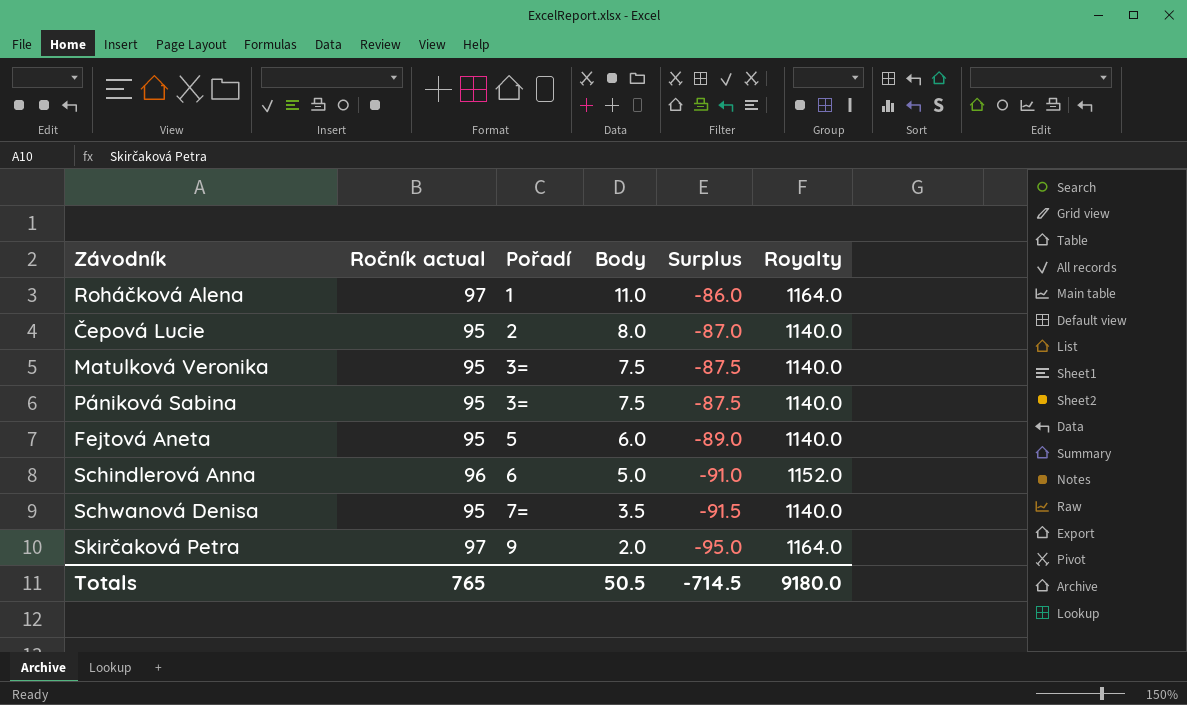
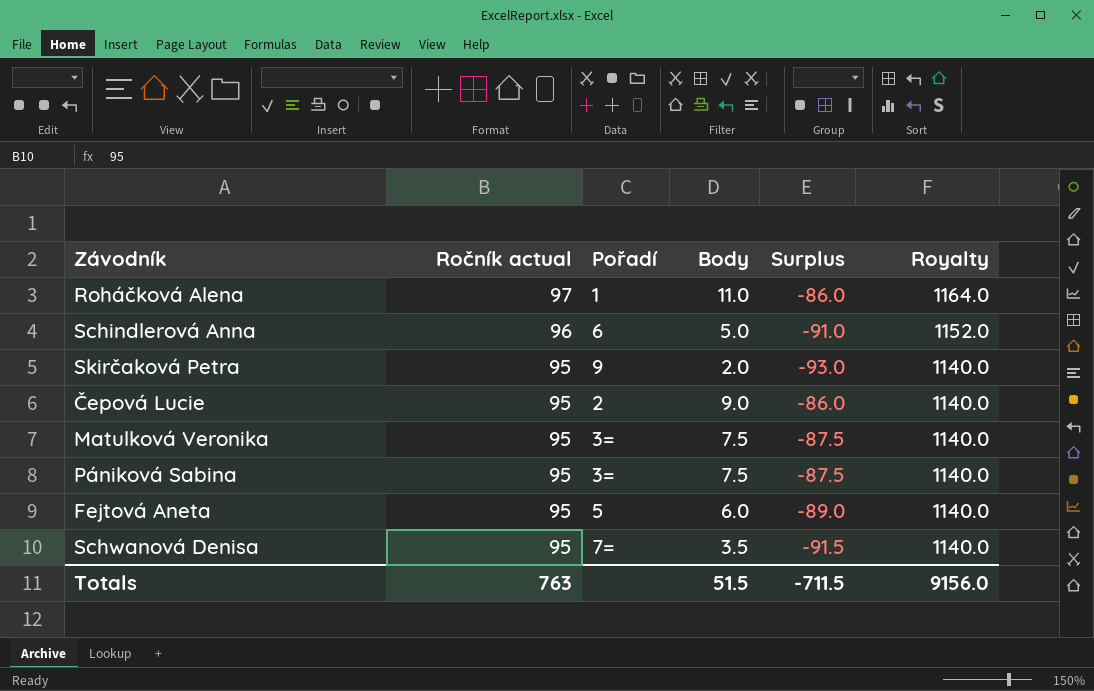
row order: Pořadí ascending -> Ročník actual descending
Skirčaková Petra | Ročník actual: 97 -> 95
Skirčaková Petra | Surplus: -95.0 -> -93.0
Skirčaková Petra | Royalty: 1164.0 -> 1140.0
Čepová Lucie | Body: 8.0 -> 9.0
Čepová Lucie | Surplus: -87.0 -> -86.0
Totals | Ročník actual: 765 -> 763
Totals | Body: 50.5 -> 51.5
Totals | Surplus: -714.5 -> -711.5
Totals | Royalty: 9180.0 -> 9156.0

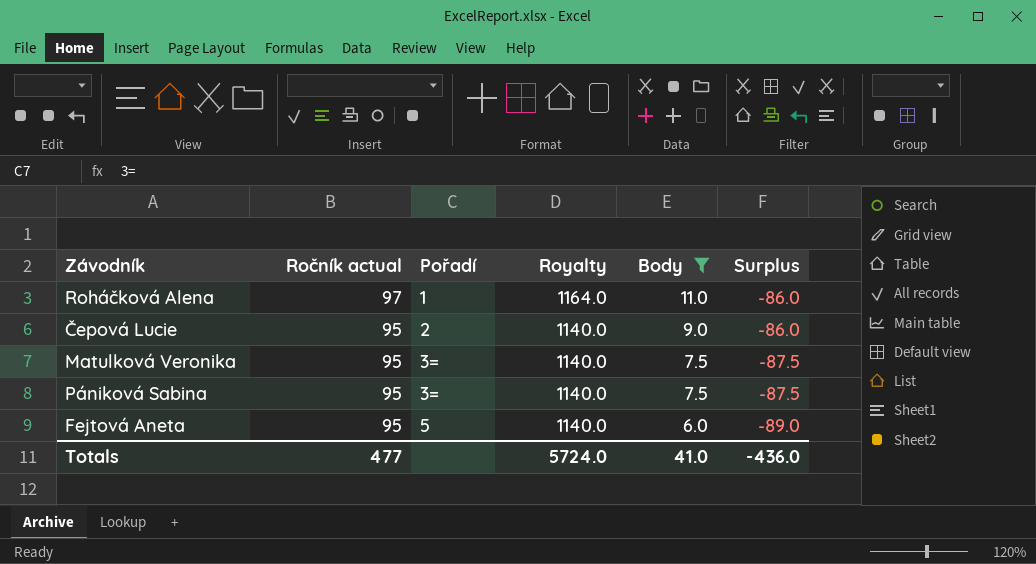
filter: none -> Body >= 6.0
column Royalty | position: 6 -> 4
Totals | Ročník actual: 763 -> 477
Totals | Royalty: 9156.0 -> 5724.0
Totals | Body: 51.5 -> 41.0
Totals | Surplus: -711.5 -> -436.0

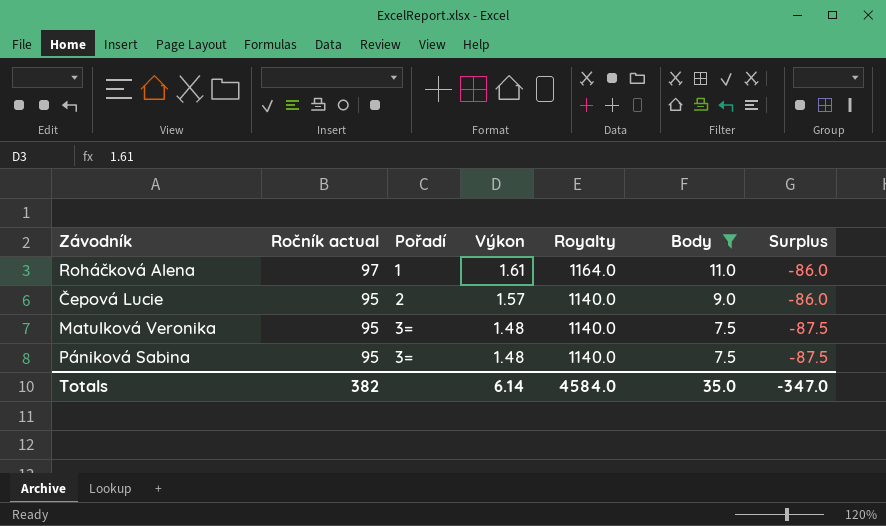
column Výkon | position: none -> 4
row Fejtová Aneta: 95 | 5 | 1140.0 | 6.0 | -89.0 -> none
Totals | Ročník actual: 477 -> 382
Totals | Royalty: 5724.0 -> 4584.0
Totals | Body: 41.0 -> 35.0
Totals | Surplus: -436.0 -> -347.0

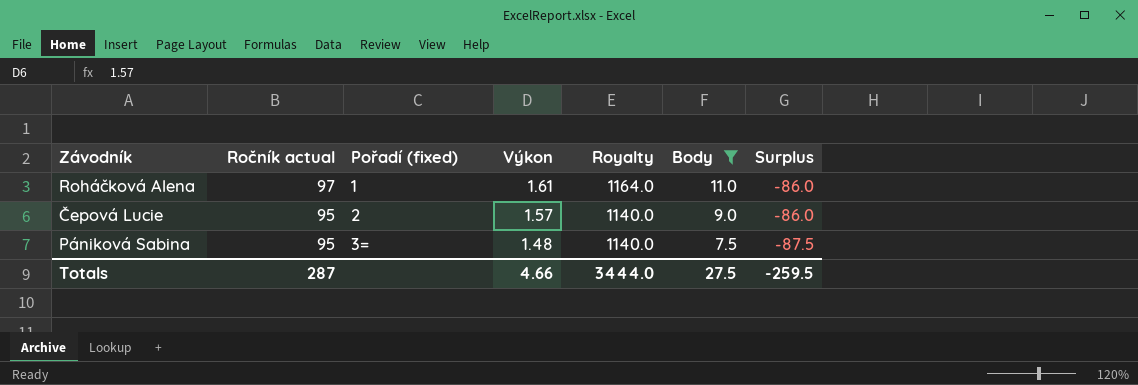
column name: Pořadí -> Pořadí (fixed)
row Matulková Veronika: 95 | 3= | 1.48 | 1140.0 | 7.5 | -87.5 -> none
Totals | Ročník actual: 382 -> 287
Totals | Výkon: 6.14 -> 4.66
Totals | Royalty: 4584.0 -> 3444.0
Totals | Body: 35.0 -> 27.5
Totals | Surplus: -347.0 -> -259.5

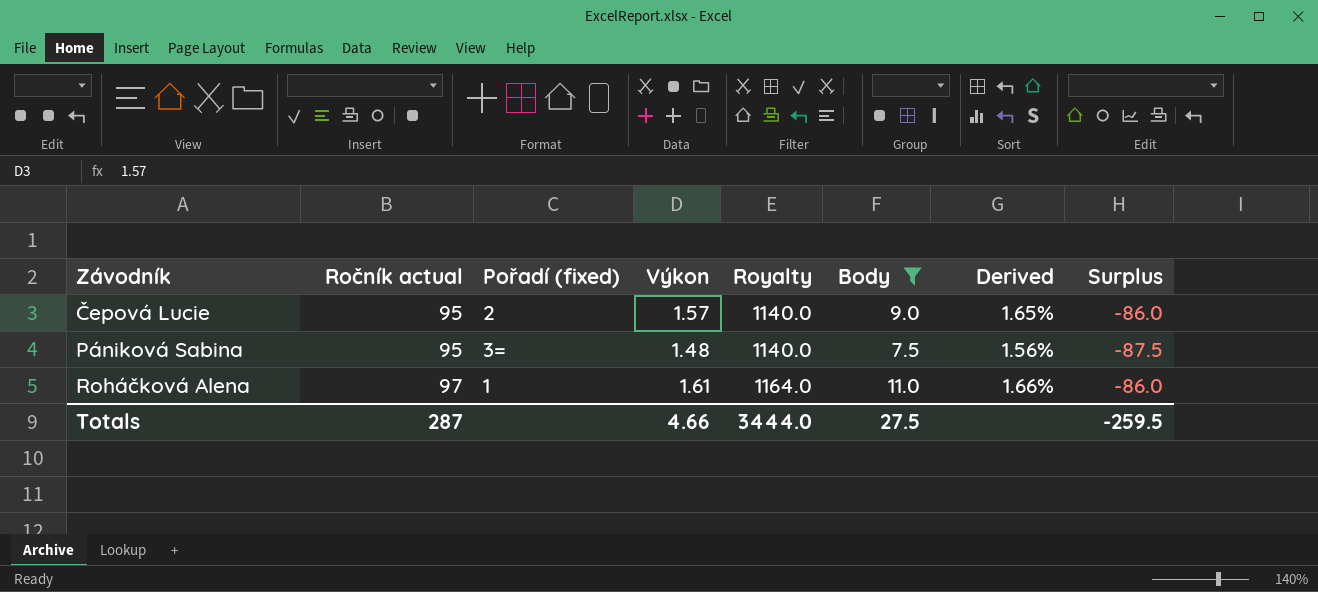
row order: Ročník actual descending -> Závodník ascending
column Derived | formula: none -> [Výkon] / [Ročník actual]

